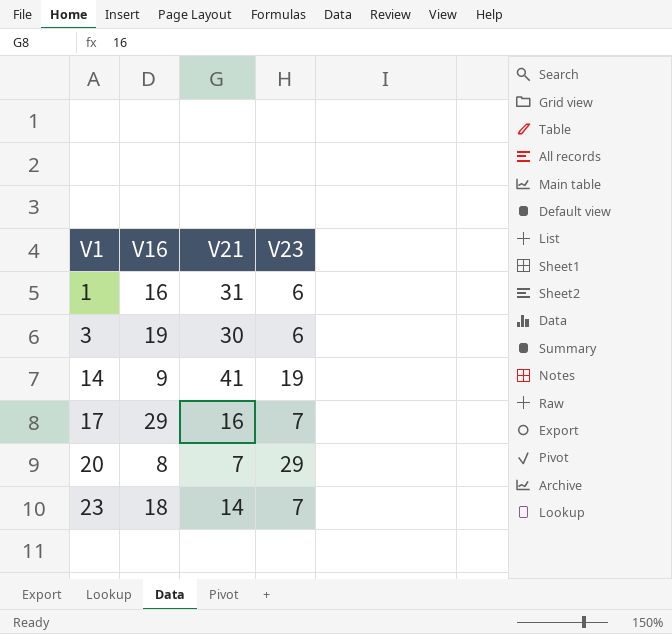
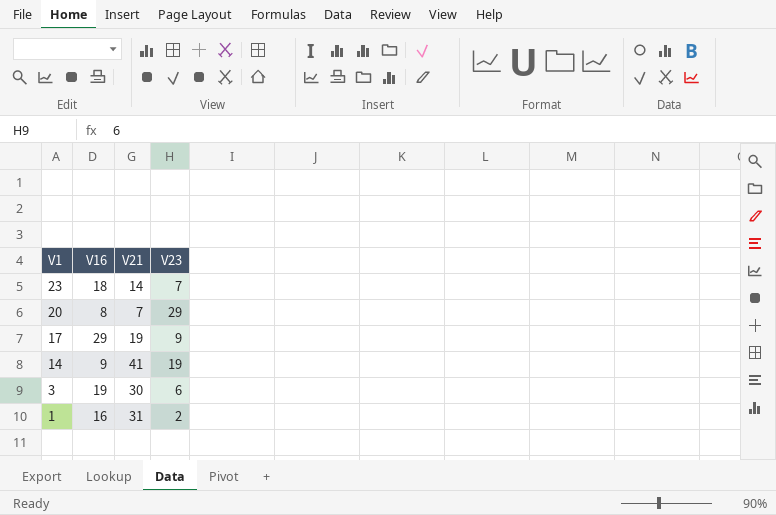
row order: V1 ascending -> V1 descending
17 | V21: 16 -> 19
17 | V23: 7 -> 9
1 | V23: 6 -> 2

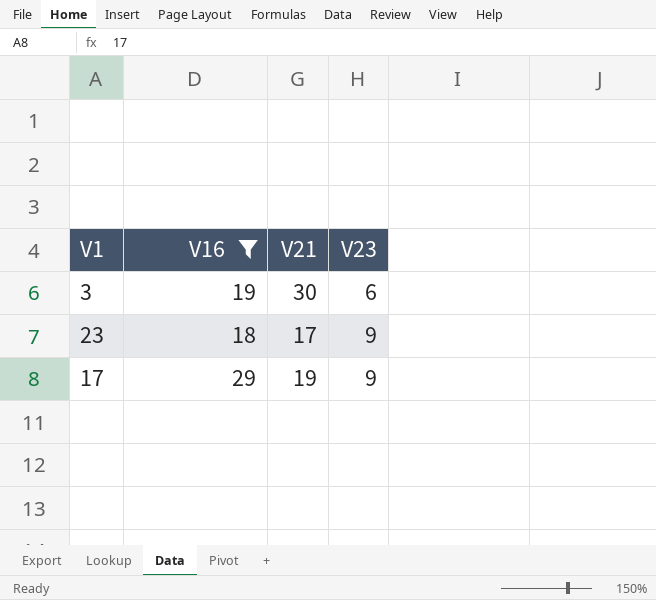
filter: none -> V16 >= 18
row order: V1 descending -> V23 ascending
23 | V21: 14 -> 17
23 | V23: 7 -> 9

